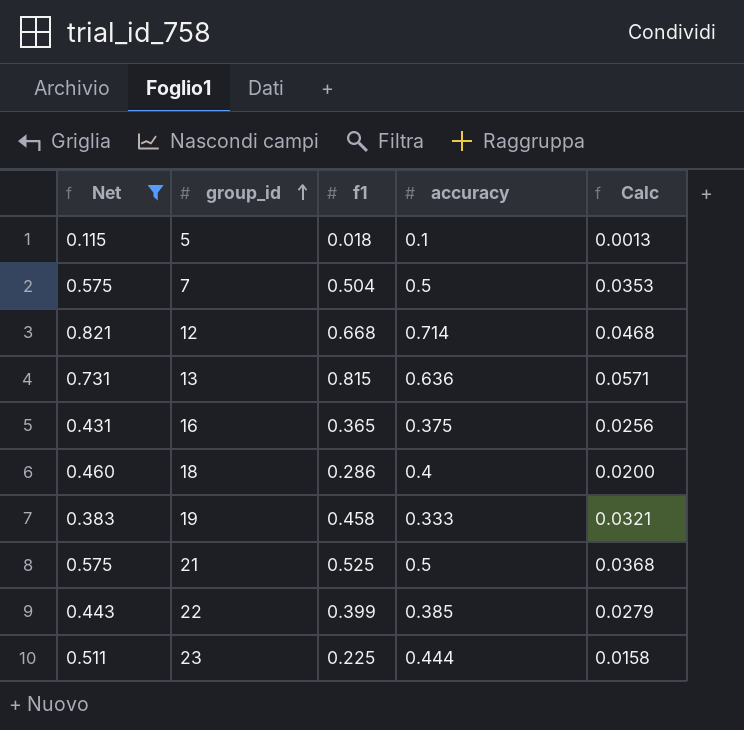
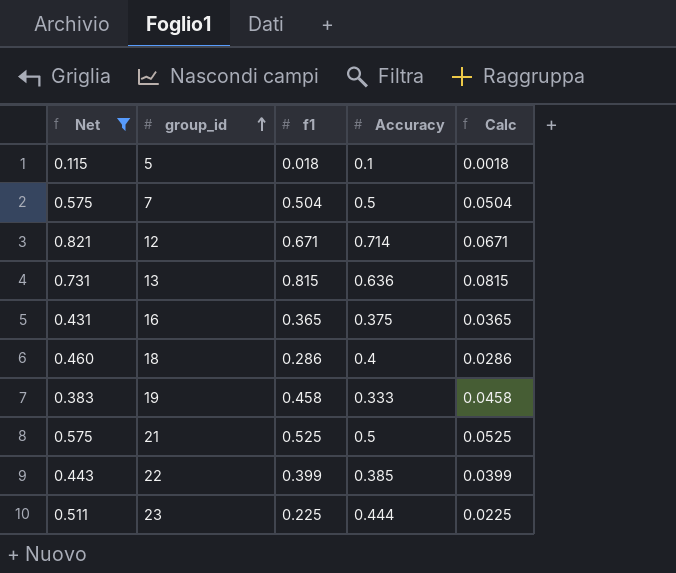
column name: accuracy -> Accuracy
column Calc | formula: [f1] * 0.07 -> [f1] * 0.1
12 | f1: 0.668 -> 0.671

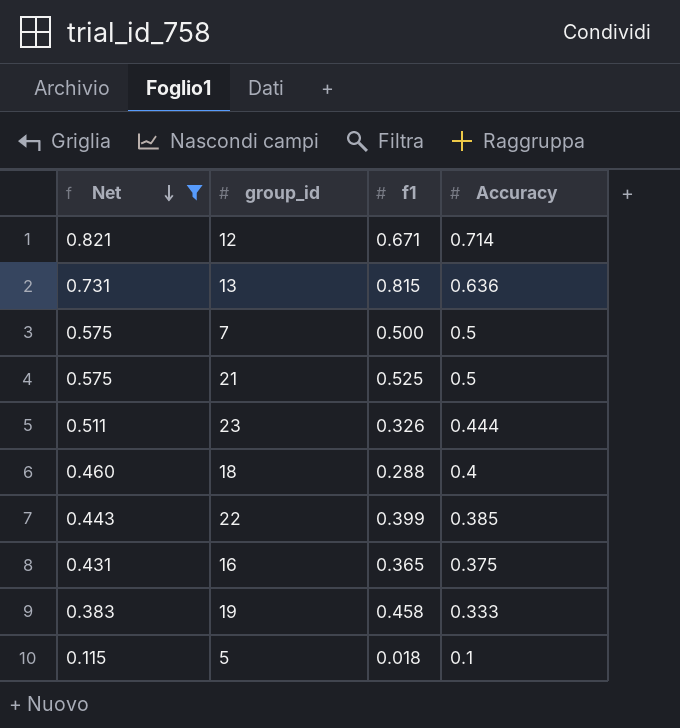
row order: group_id ascending -> Net descending
column Calc | formula: [f1] * 0.1 -> none
7 | f1: 0.504 -> 0.500
23 | f1: 0.225 -> 0.326
18 | f1: 0.286 -> 0.288

